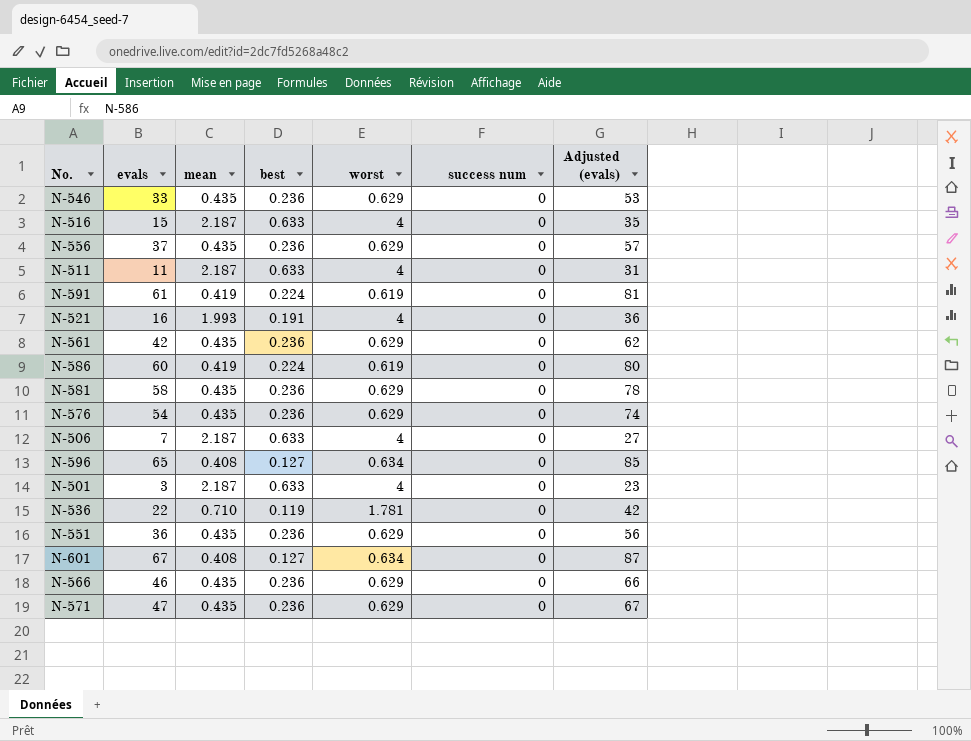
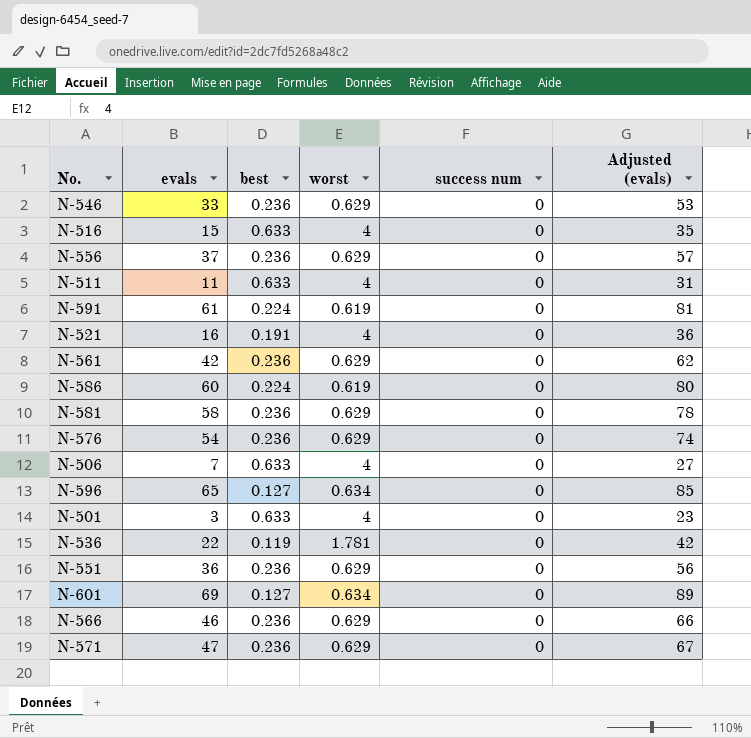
column mean | position: 3 -> none
N-601 | evals: 67 -> 69
N-601 | Adjusted (evals): 87 -> 89

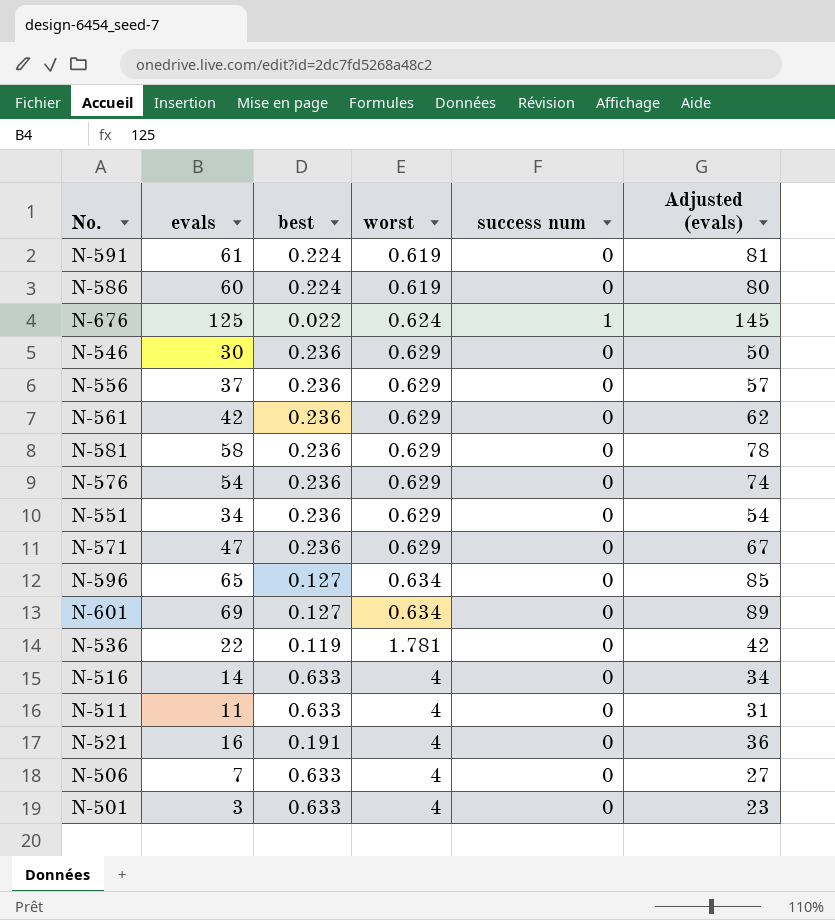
row order: none -> worst ascending
row N-566: 46 | 0.236 | 0.629 | 0 | 66 -> none
row N-676: none -> 125 | 0.022 | 0.624 | 1 | 145
N-546 | evals: 33 -> 30
N-546 | Adjusted (evals): 53 -> 50
N-551 | evals: 36 -> 34
N-551 | Adjusted (evals): 56 -> 54
N-516 | evals: 15 -> 14
N-516 | Adjusted (evals): 35 -> 34

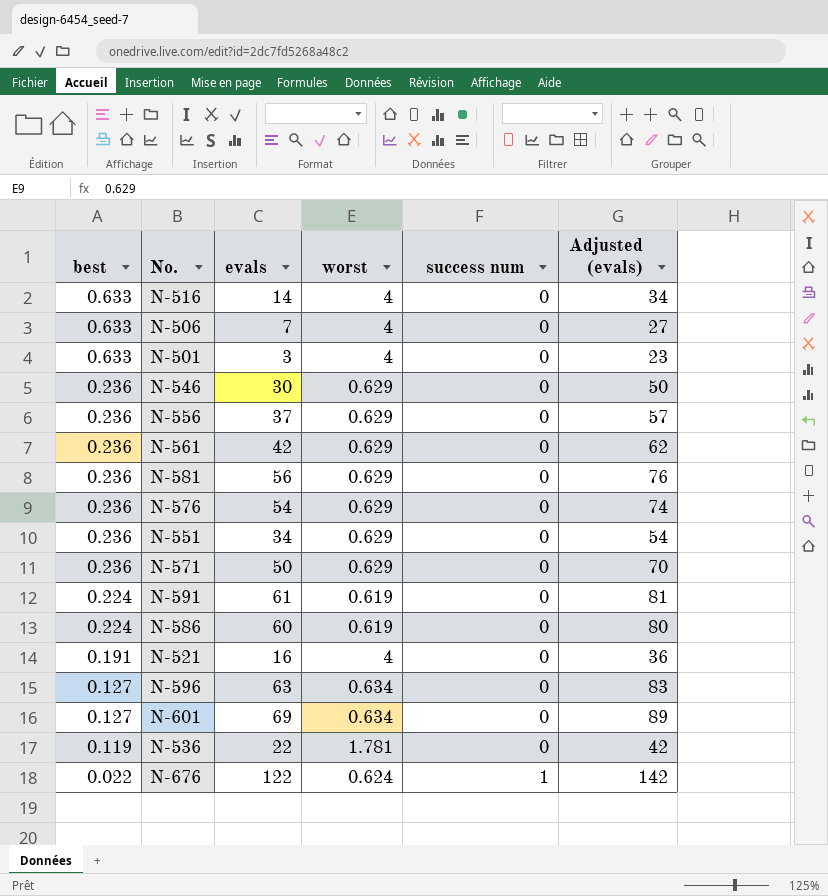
row order: worst ascending -> best descending
column best | position: 3 -> 1
row N-511: 11 | 0.633 | 4 | 0 | 31 -> none
N-581 | evals: 58 -> 56
N-581 | Adjusted (evals): 78 -> 76
N-571 | evals: 47 -> 50
N-571 | Adjusted (evals): 67 -> 70
N-596 | evals: 65 -> 63
N-596 | Adjusted (evals): 85 -> 83
N-676 | evals: 125 -> 122
N-676 | Adjusted (evals): 145 -> 142

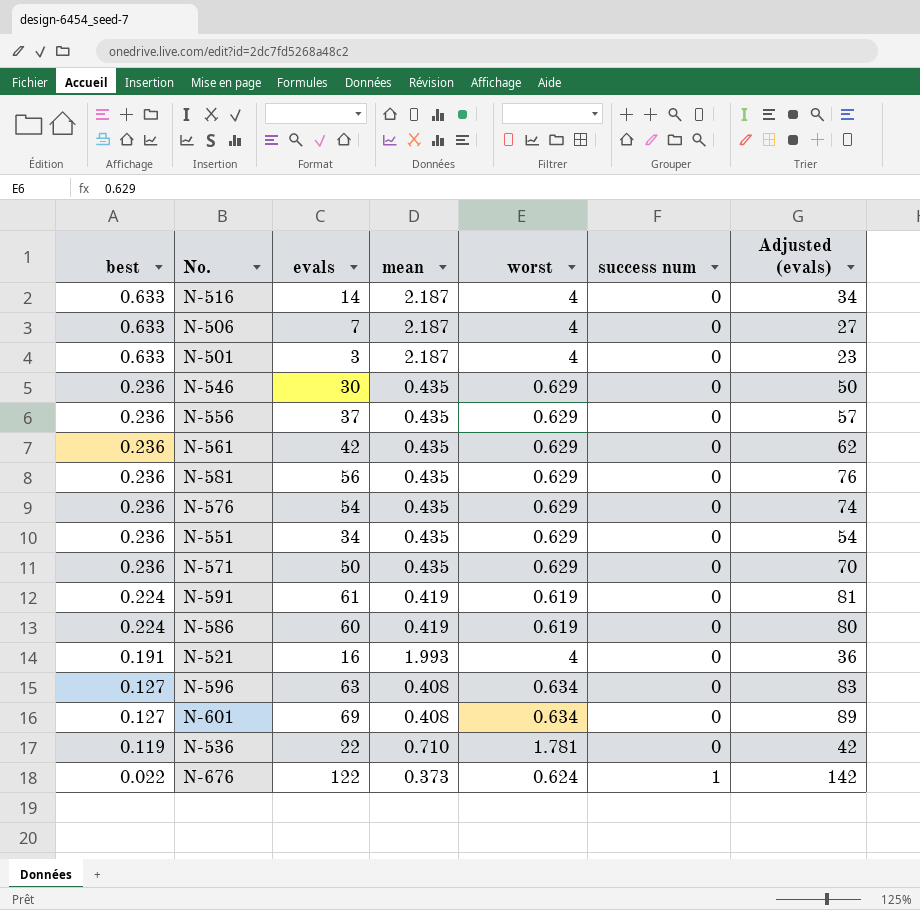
column mean | position: none -> 4

